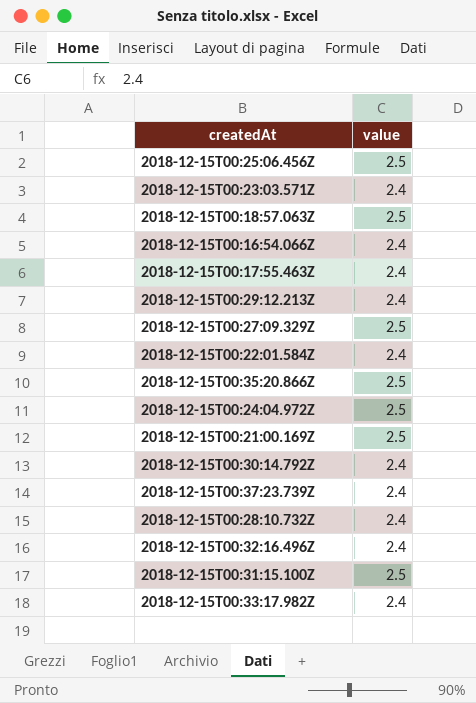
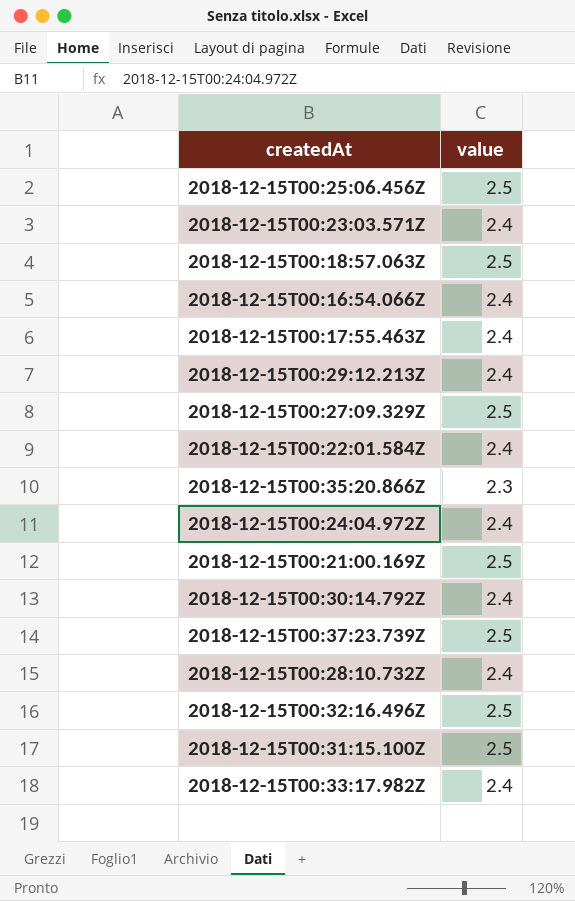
2018-12-15T00:35:20.866Z | value: 2.5 -> 2.3
2018-12-15T00:24:04.972Z | value: 2.5 -> 2.4
2018-12-15T00:37:23.739Z | value: 2.4 -> 2.5
2018-12-15T00:32:16.496Z | value: 2.4 -> 2.5

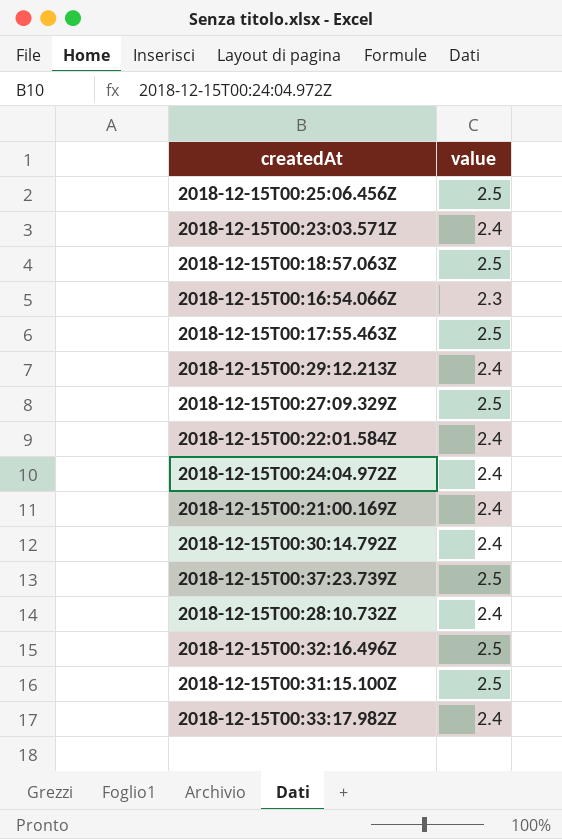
row 2018-12-15T00:35:20.866Z: 2.3 -> none
2018-12-15T00:16:54.066Z | value: 2.4 -> 2.3
2018-12-15T00:17:55.463Z | value: 2.4 -> 2.5
2018-12-15T00:21:00.169Z | value: 2.5 -> 2.4

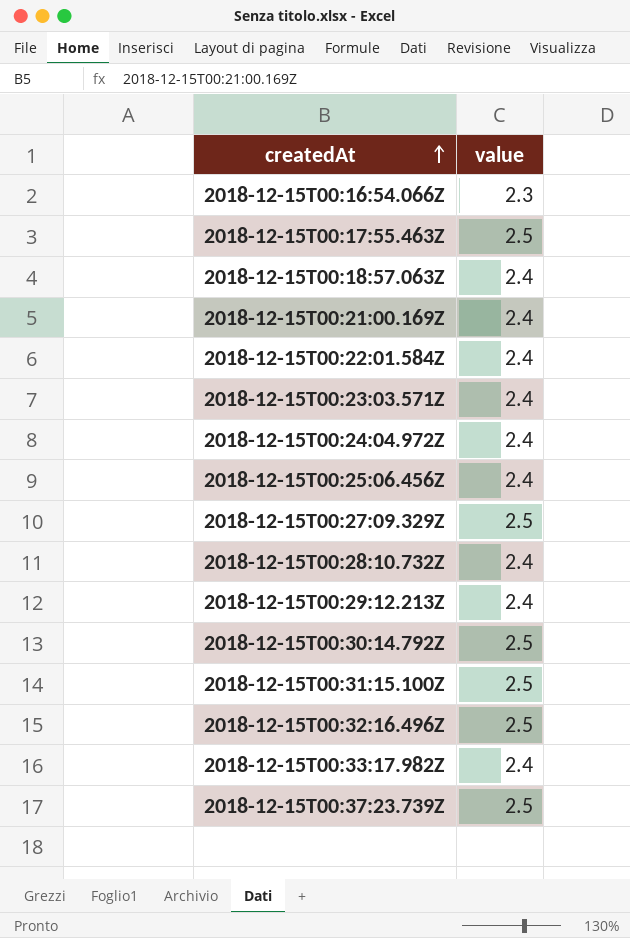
row order: none -> createdAt ascending
2018-12-15T00:18:57.063Z | value: 2.5 -> 2.4
2018-12-15T00:25:06.456Z | value: 2.5 -> 2.4
2018-12-15T00:30:14.792Z | value: 2.4 -> 2.5

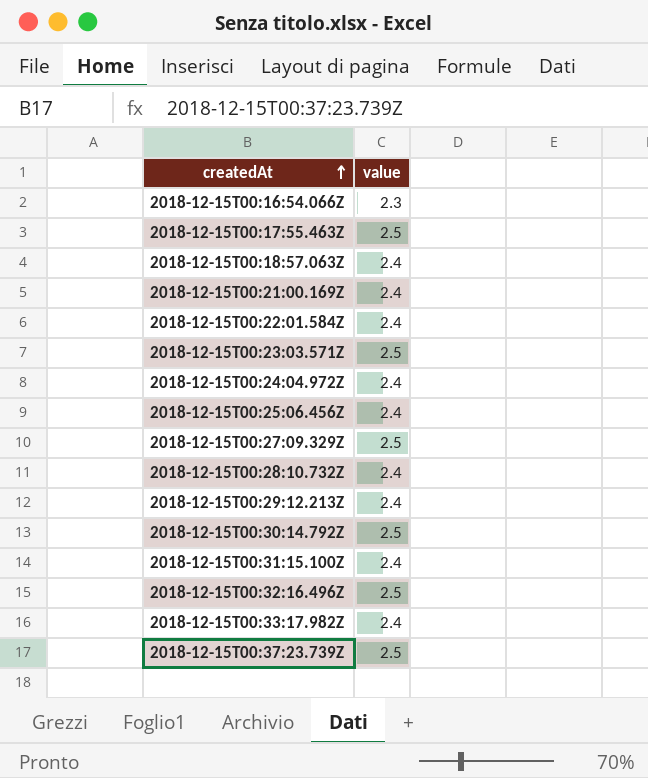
2018-12-15T00:23:03.571Z | value: 2.4 -> 2.5
2018-12-15T00:31:15.100Z | value: 2.5 -> 2.4

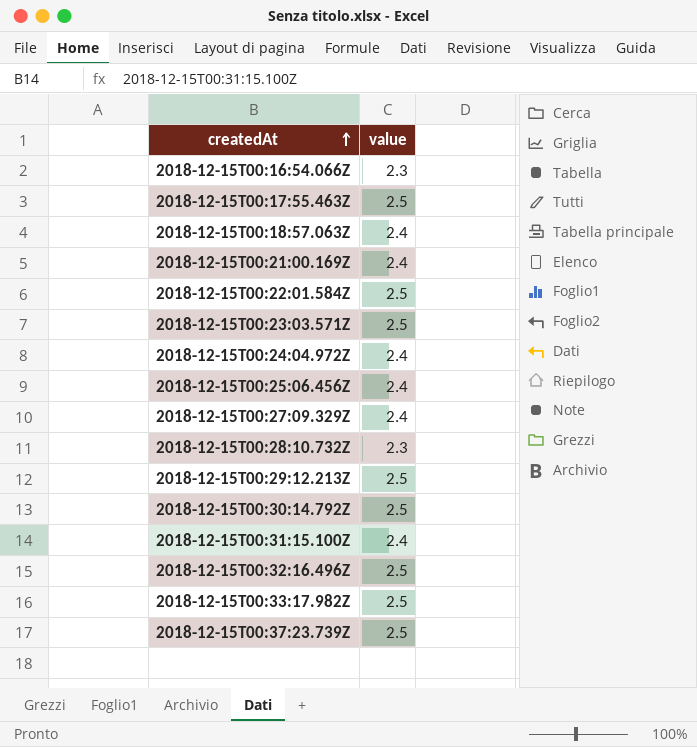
2018-12-15T00:22:01.584Z | value: 2.4 -> 2.5
2018-12-15T00:27:09.329Z | value: 2.5 -> 2.4
2018-12-15T00:28:10.732Z | value: 2.4 -> 2.3
2018-12-15T00:29:12.213Z | value: 2.4 -> 2.5
2018-12-15T00:33:17.982Z | value: 2.4 -> 2.5

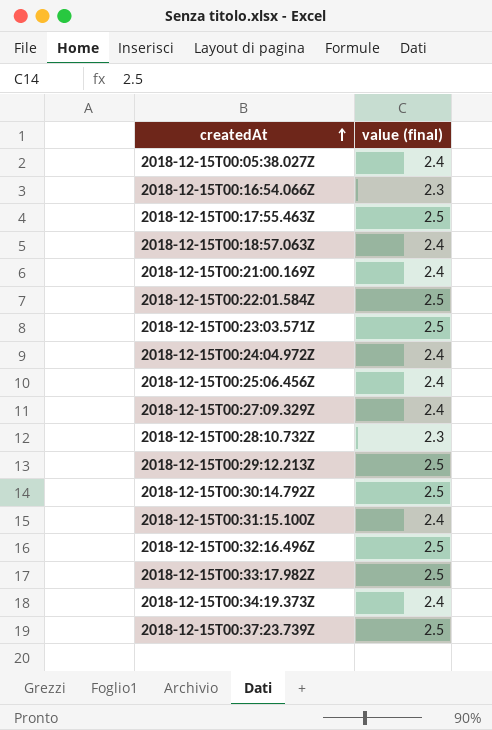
column name: value -> value (final)
row 2018-12-15T00:05:38.027Z: none -> 2.4
row 2018-12-15T00:34:19.373Z: none -> 2.4

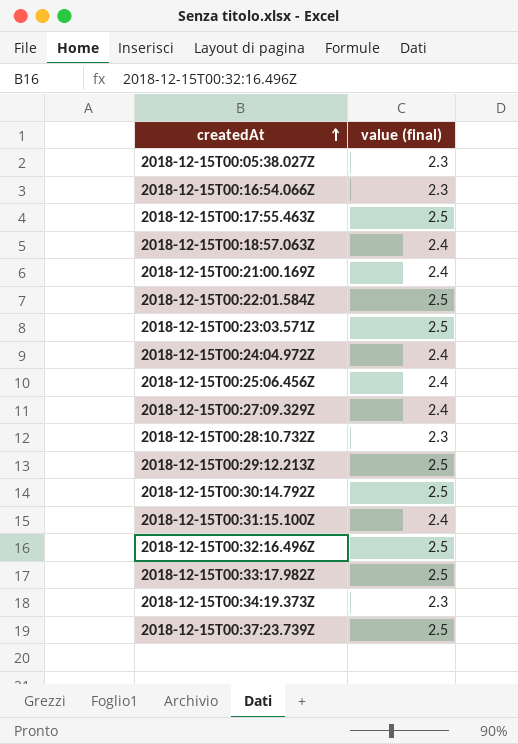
2018-12-15T00:05:38.027Z | value (final): 2.4 -> 2.3
2018-12-15T00:34:19.373Z | value (final): 2.4 -> 2.3

